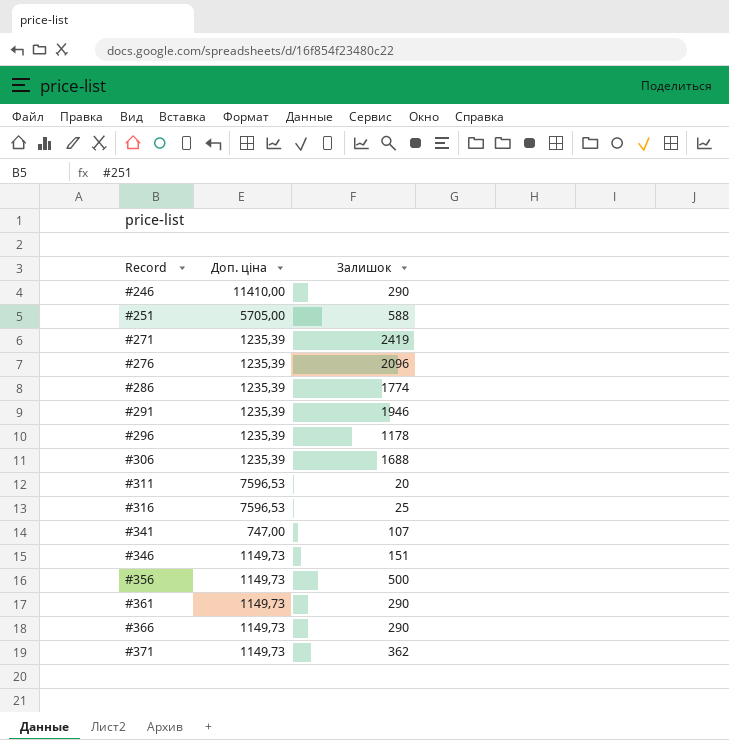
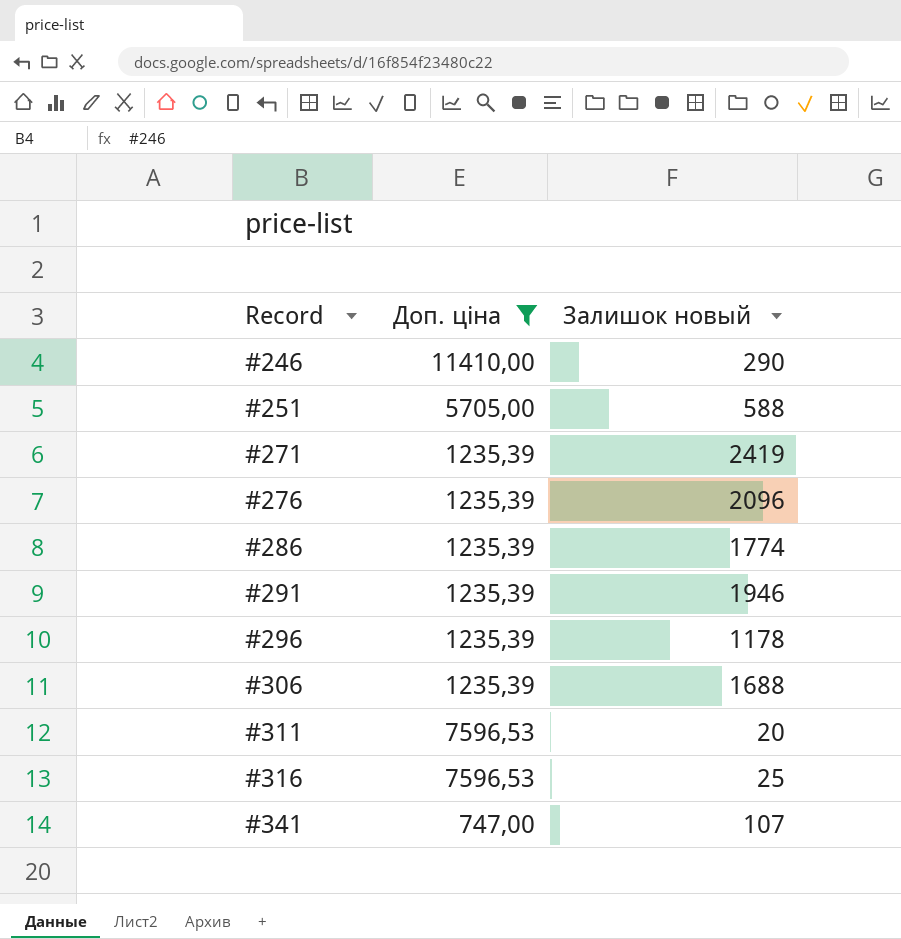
filter: none -> Доп. ціна != 1149,73
column name: Залишок -> Залишок новый

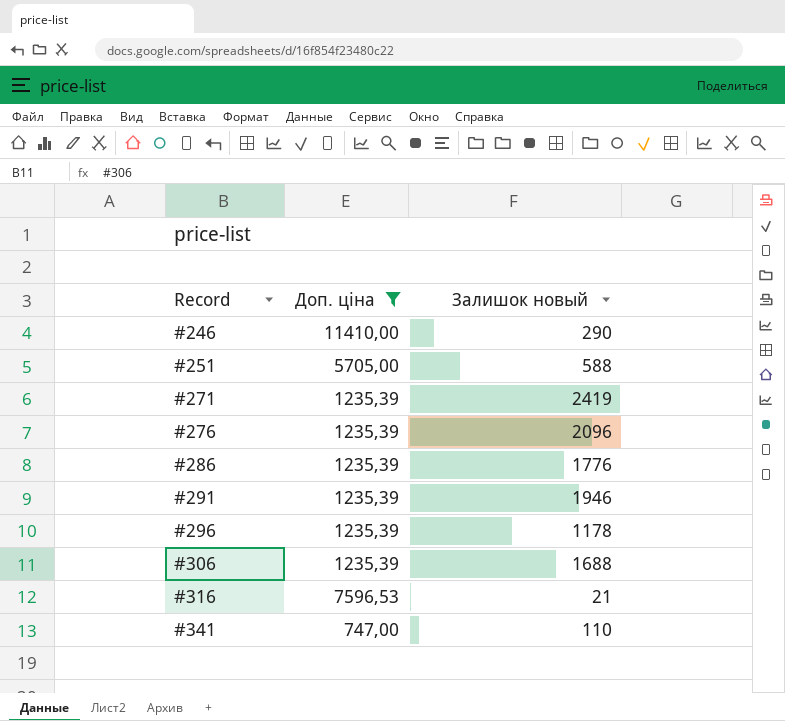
row #311: 7596,53 | 20 -> none
#286 | Залишок новый: 1774 -> 1776
#316 | Залишок новый: 25 -> 21
#341 | Залишок новый: 107 -> 110

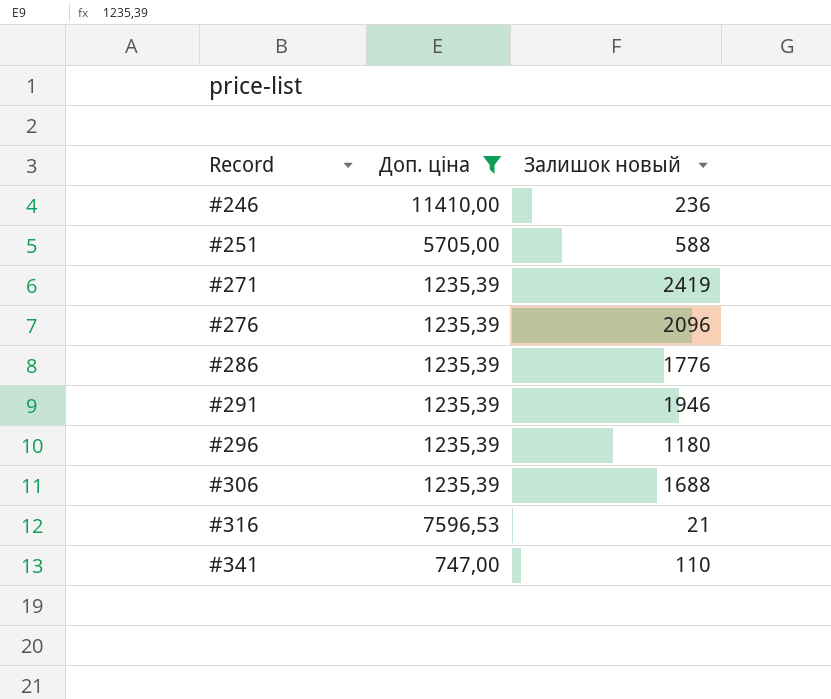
#246 | Залишок новый: 290 -> 236
#296 | Залишок новый: 1178 -> 1180

